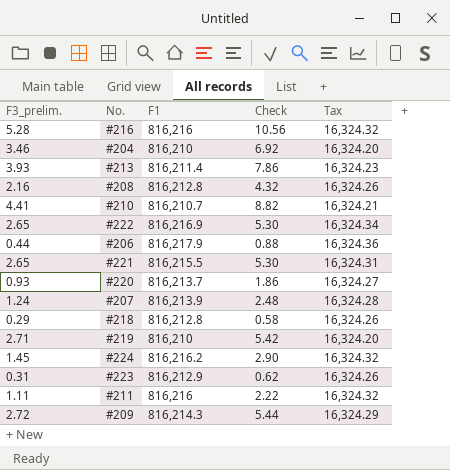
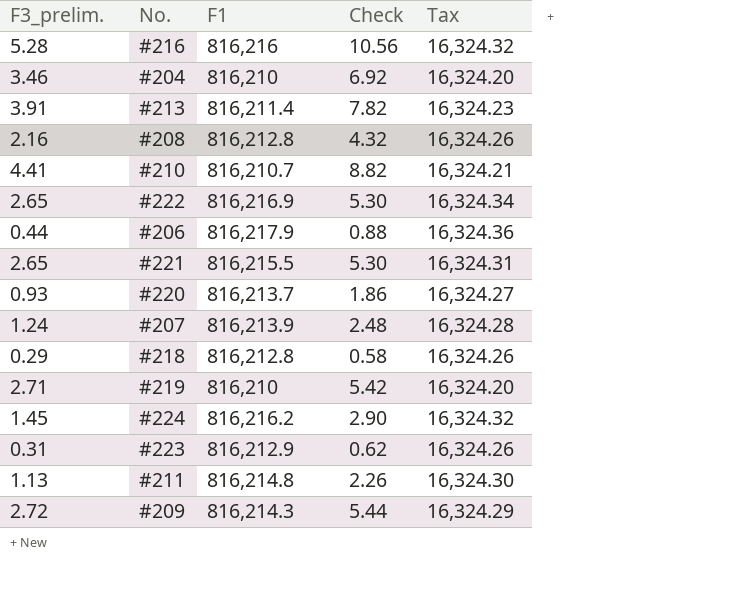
#213 | F3_prelim.: 3.93 -> 3.91
#213 | Check: 7.86 -> 7.82
#211 | F3_prelim.: 1.11 -> 1.13
#211 | F1: 816,216 -> 816,214.8
#211 | Check: 2.22 -> 2.26
#211 | Tax: 16,324.32 -> 16,324.30

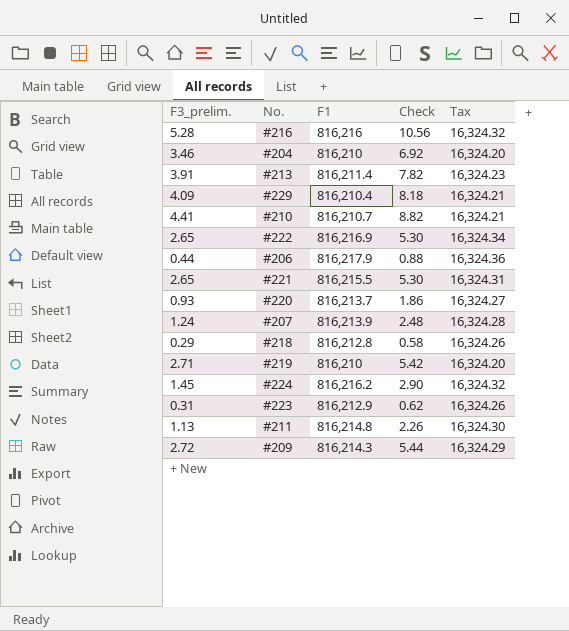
row #208: 2.16 | 816,212.8 | 4.32 | 16,324.26 -> none
row #229: none -> 4.09 | 816,210.4 | 8.18 | 16,324.21

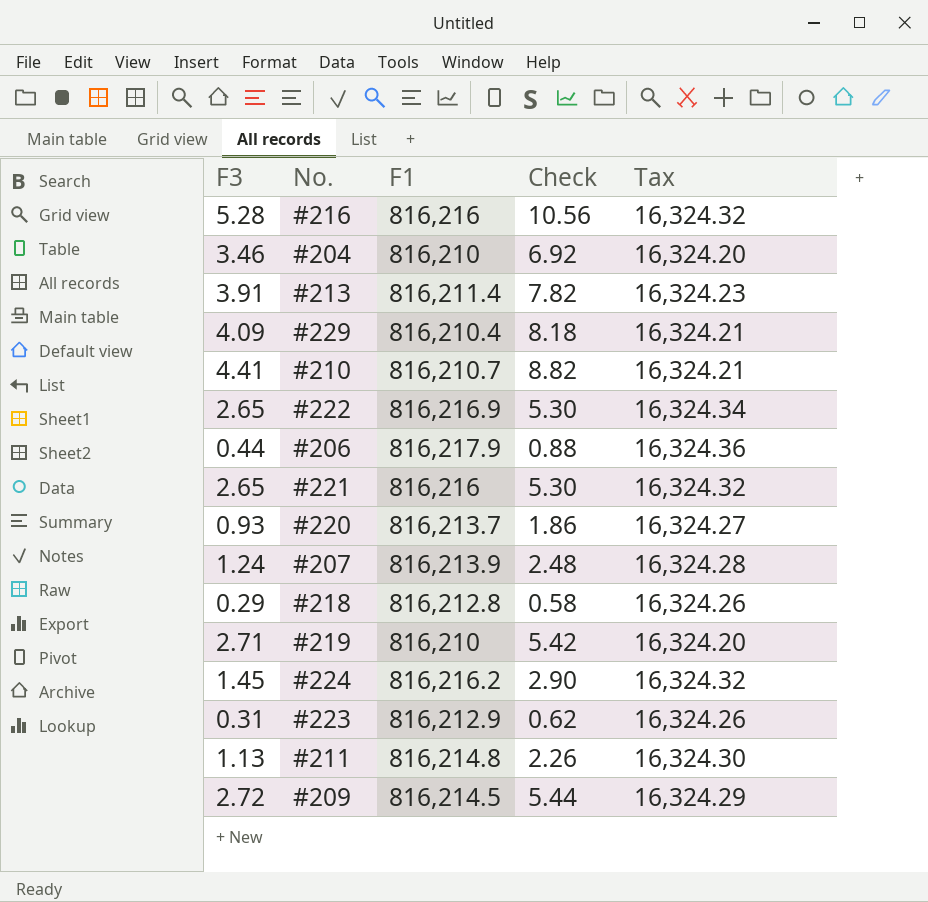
column name: F3_prelim. -> F3
#221 | F1: 816,215.5 -> 816,216
#221 | Tax: 16,324.31 -> 16,324.32
#209 | F1: 816,214.3 -> 816,214.5

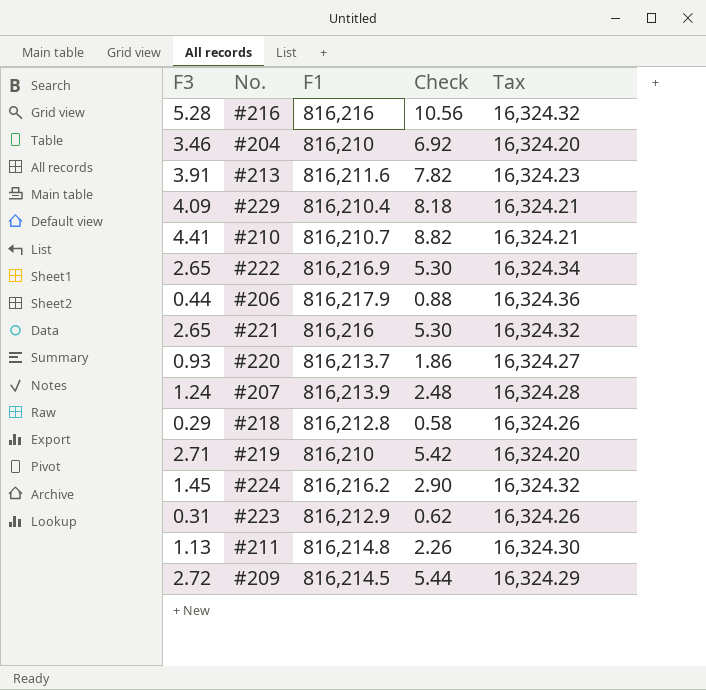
#213 | F1: 816,211.4 -> 816,211.6

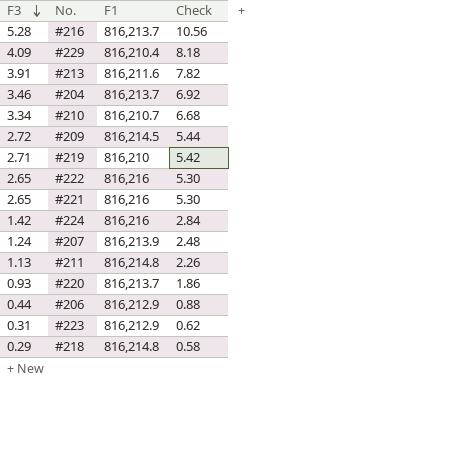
row order: none -> F3 descending
column Tax | formula: [F1] * 0.02 -> none
#216 | F1: 816,216 -> 816,213.7
#204 | F1: 816,210 -> 816,213.7
#210 | F3: 4.41 -> 3.34
#210 | Check: 8.82 -> 6.68
#222 | F1: 816,216.9 -> 816,216
#224 | F3: 1.45 -> 1.42
#224 | F1: 816,216.2 -> 816,216
#224 | Check: 2.90 -> 2.84
#206 | F1: 816,217.9 -> 816,212.9
#218 | F1: 816,212.8 -> 816,214.8

